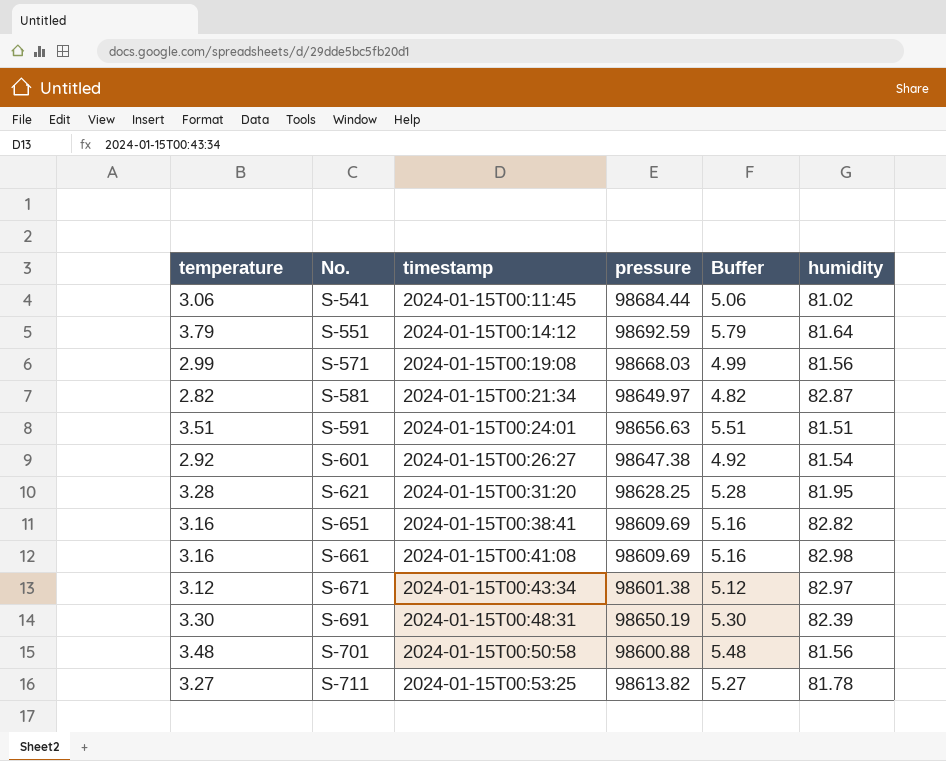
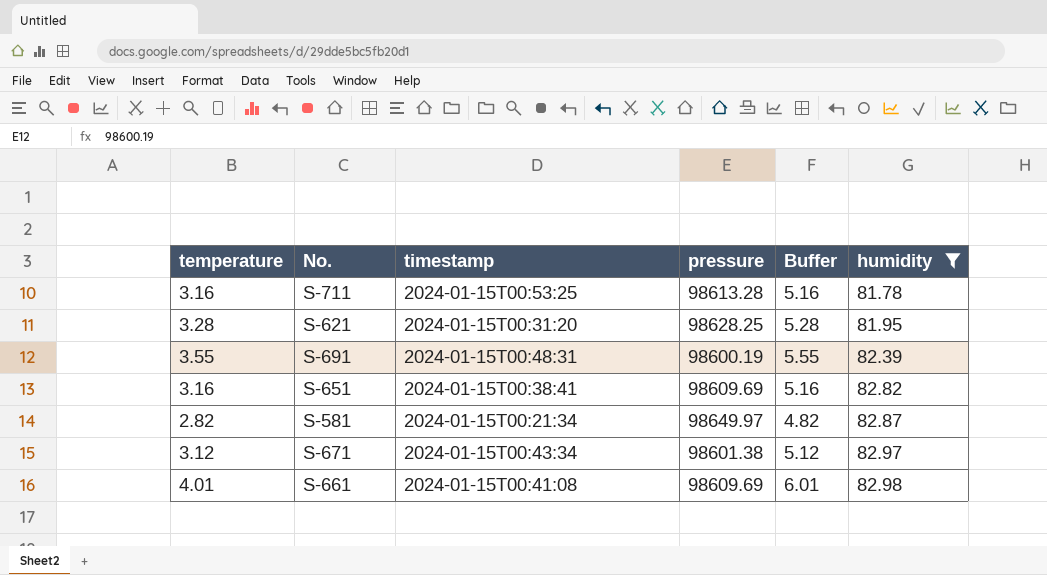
filter: none -> humidity >= 81.78
row order: No. ascending -> humidity ascending
S-711 | temperature: 3.27 -> 3.16
S-711 | pressure: 98613.82 -> 98613.28
S-711 | Buffer: 5.27 -> 5.16
S-691 | temperature: 3.30 -> 3.55
S-691 | pressure: 98650.19 -> 98600.19
S-691 | Buffer: 5.30 -> 5.55
S-661 | temperature: 3.16 -> 4.01
S-661 | Buffer: 5.16 -> 6.01

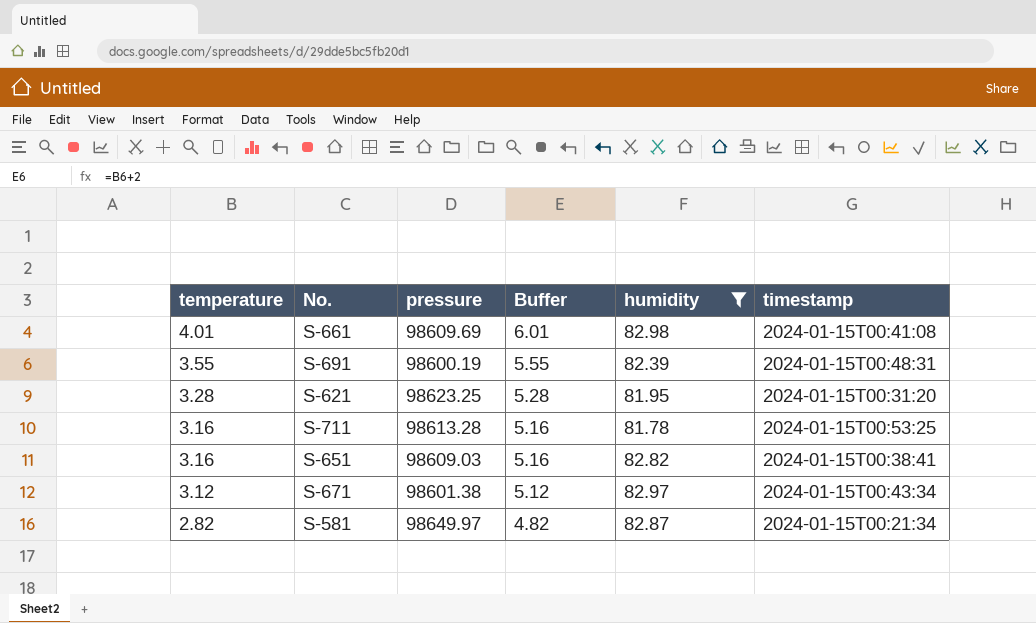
row order: humidity ascending -> temperature descending
column timestamp | position: 3 -> 6
S-621 | pressure: 98628.25 -> 98623.25
S-651 | pressure: 98609.69 -> 98609.03

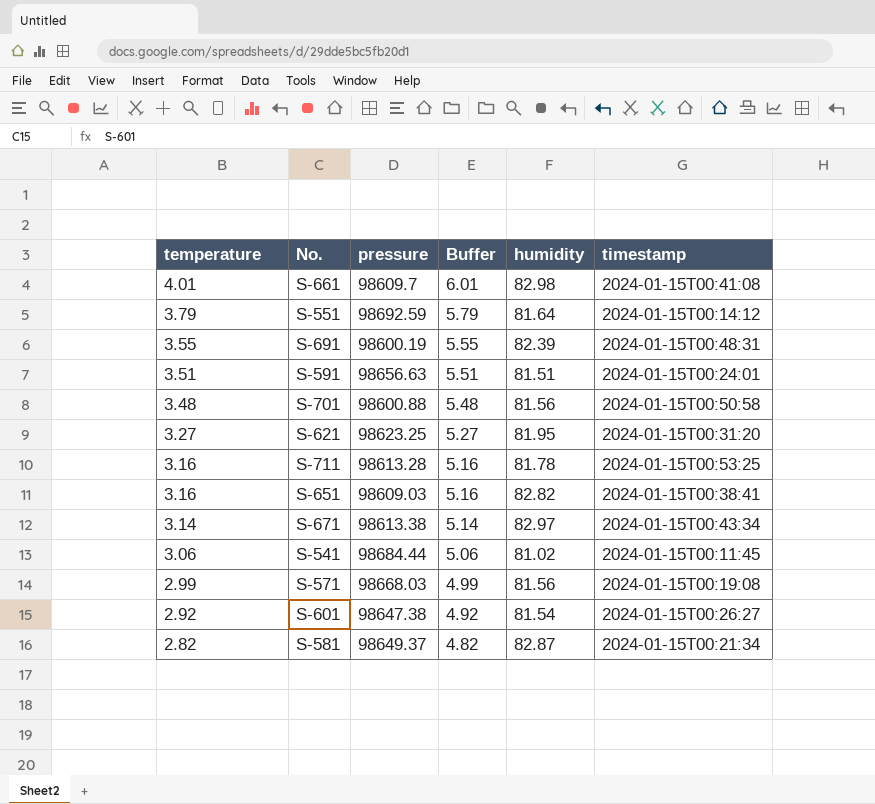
filter: humidity >= 81.78 -> none
S-661 | pressure: 98609.69 -> 98609.7
S-621 | temperature: 3.28 -> 3.27
S-621 | Buffer: 5.28 -> 5.27
S-671 | temperature: 3.12 -> 3.14
S-671 | pressure: 98601.38 -> 98613.38
S-671 | Buffer: 5.12 -> 5.14
S-581 | pressure: 98649.97 -> 98649.37

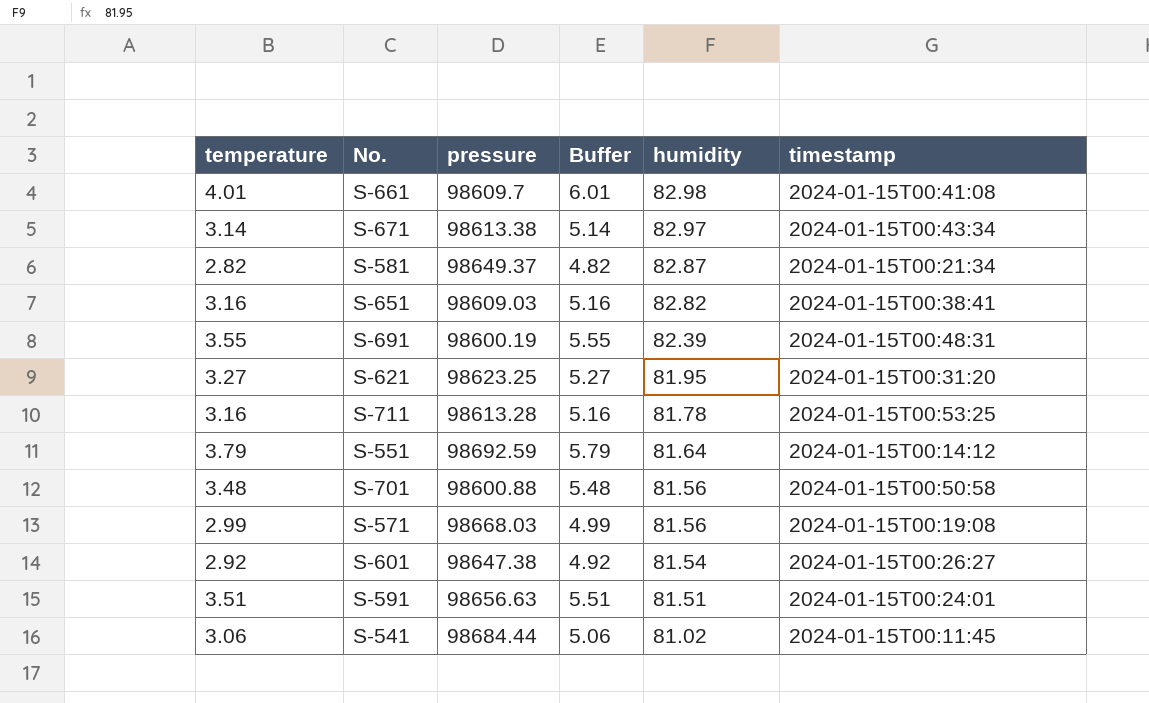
row order: temperature descending -> humidity descending

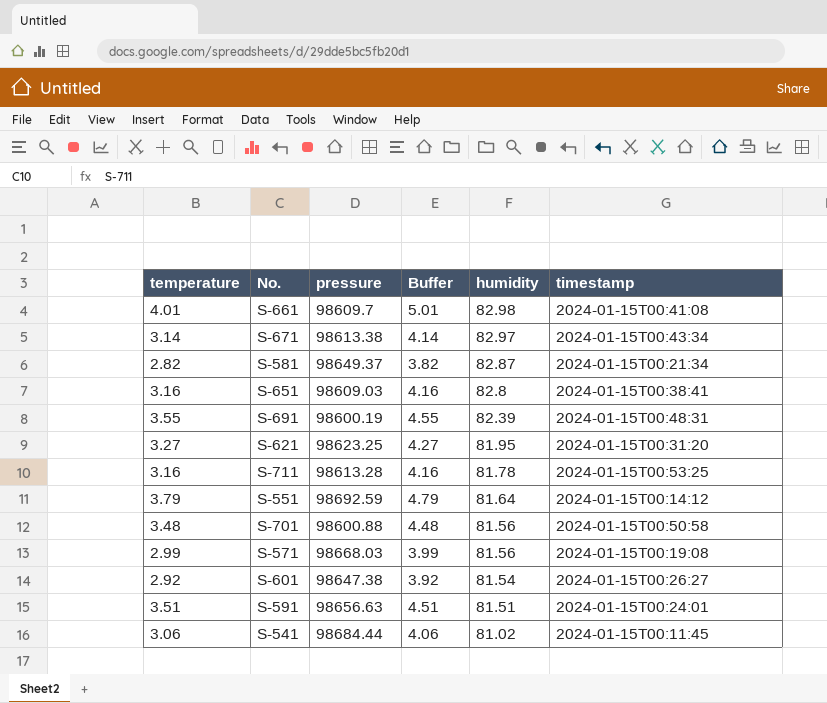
column Buffer | formula: [temperature] + 2 -> [temperature] + 1
S-651 | humidity: 82.82 -> 82.8

